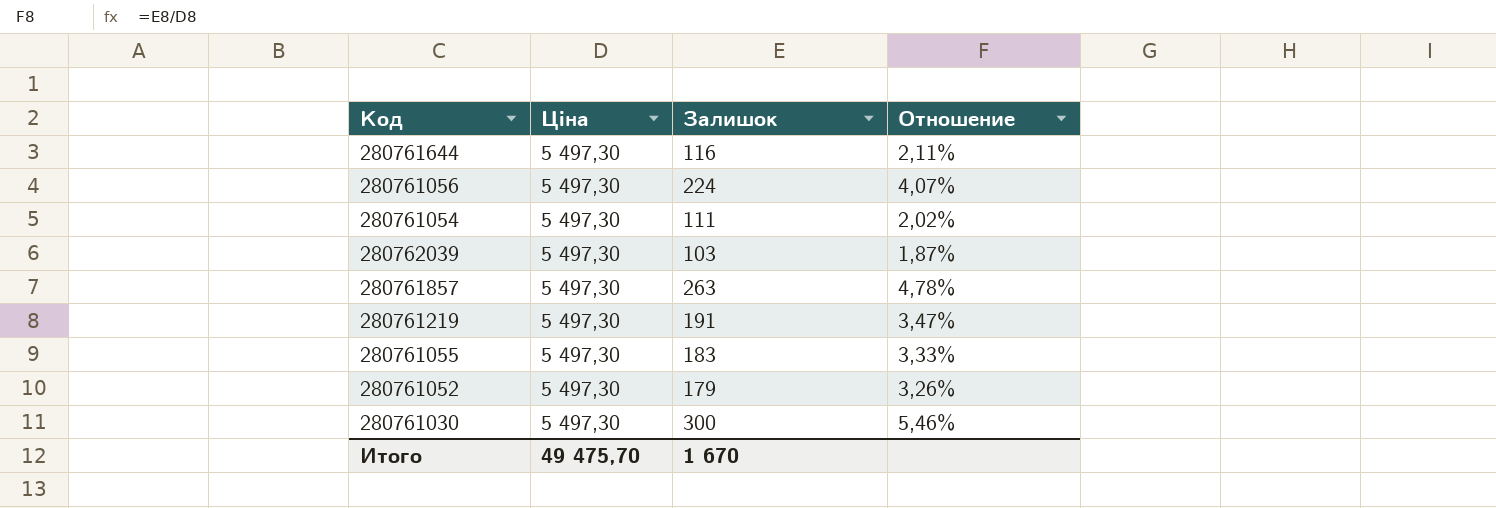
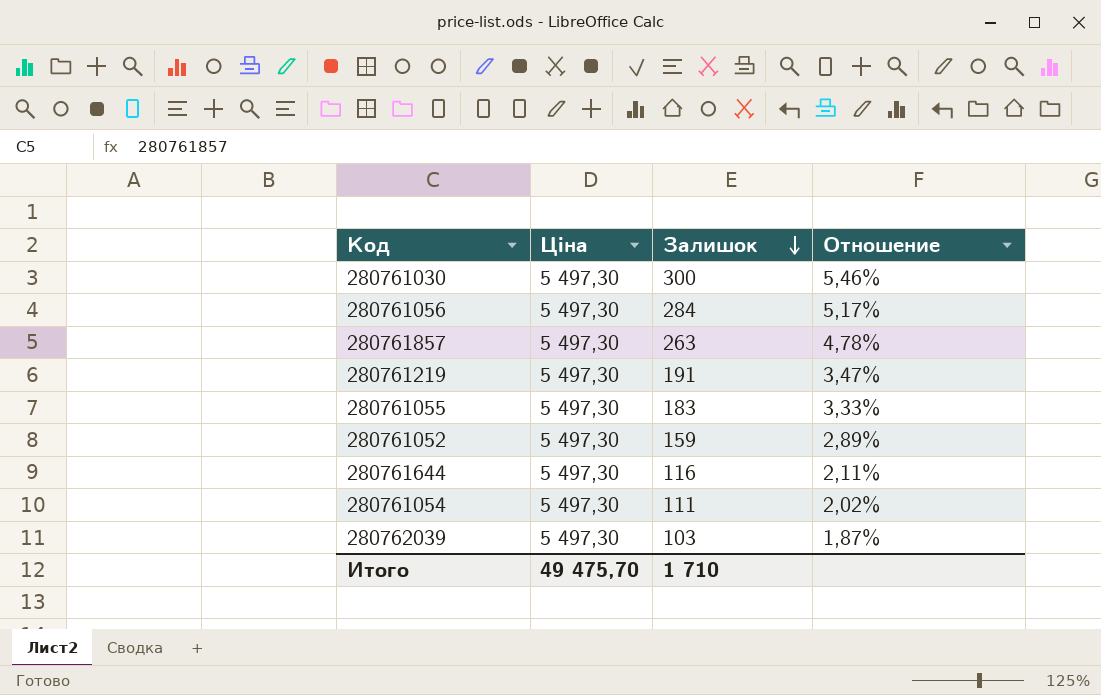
row order: none -> Залишок descending
280761056 | Залишок: 224 -> 284
280761056 | Отношение: 4,07% -> 5,17%
280761052 | Залишок: 179 -> 159
280761052 | Отношение: 3,26% -> 2,89%
Итого | Залишок: 1 670 -> 1 710

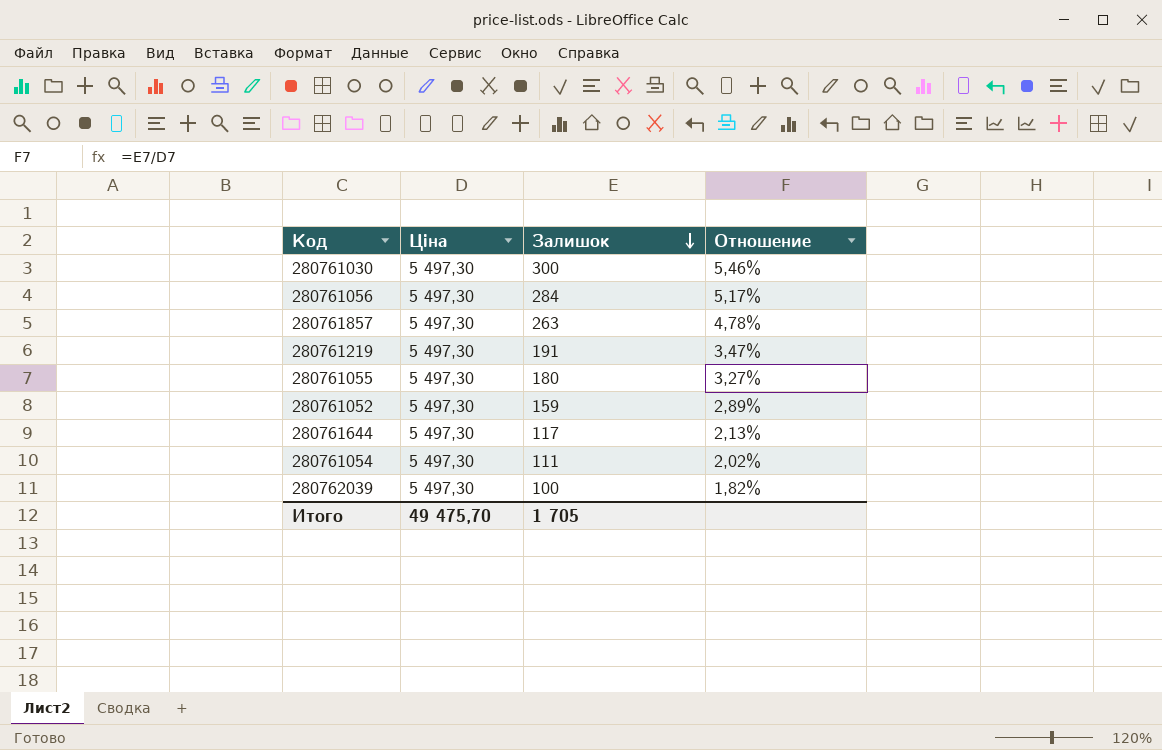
280761055 | Залишок: 183 -> 180
280761055 | Отношение: 3,33% -> 3,27%
280761644 | Залишок: 116 -> 117
280761644 | Отношение: 2,11% -> 2,13%
280762039 | Залишок: 103 -> 100
280762039 | Отношение: 1,87% -> 1,82%
Итого | Залишок: 1 710 -> 1 705

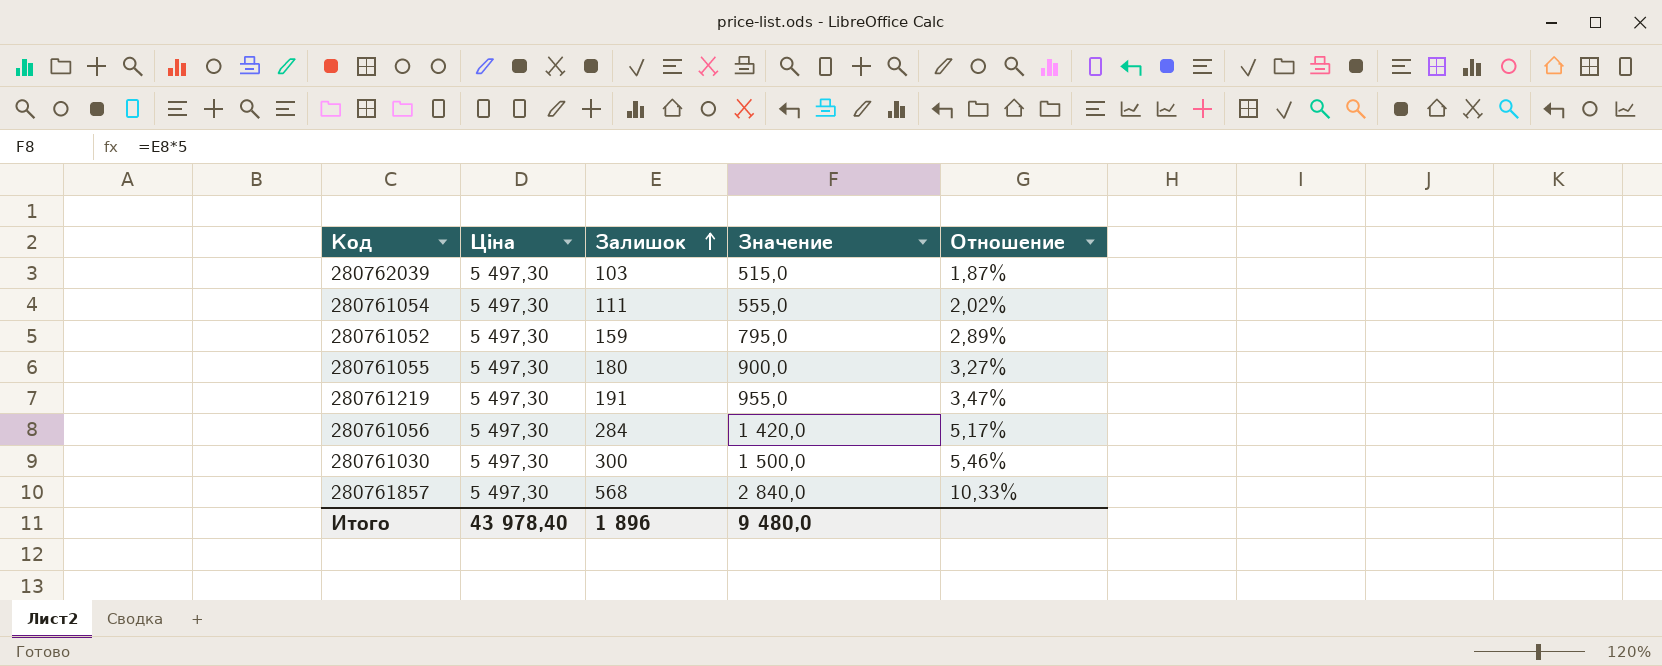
row order: Залишок descending -> Залишок ascending
column Значение | formula: none -> [Залишок] * 5
row 280761644: 5 497,30 | 117 | 2,13% -> none
280762039 | Залишок: 100 -> 103
280762039 | Отношение: 1,82% -> 1,87%
280761857 | Залишок: 263 -> 568
280761857 | Отношение: 4,78% -> 10,33%
Итого | Ціна: 49 475,70 -> 43 978,40
Итого | Залишок: 1 705 -> 1 896

